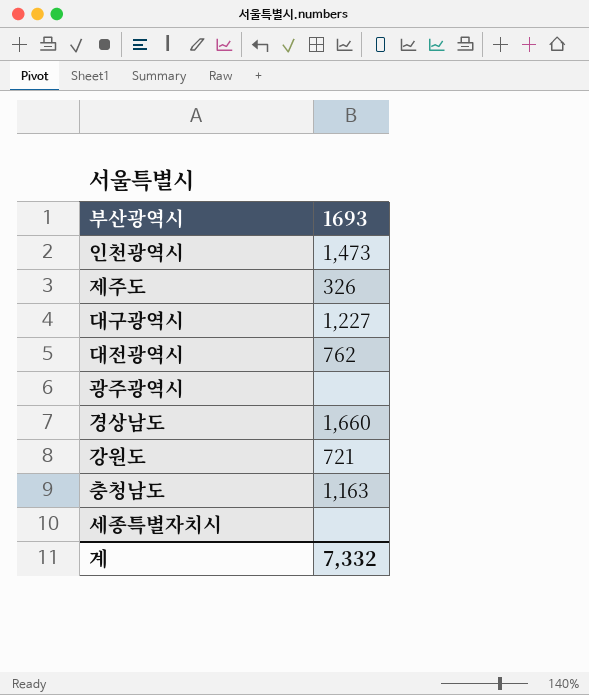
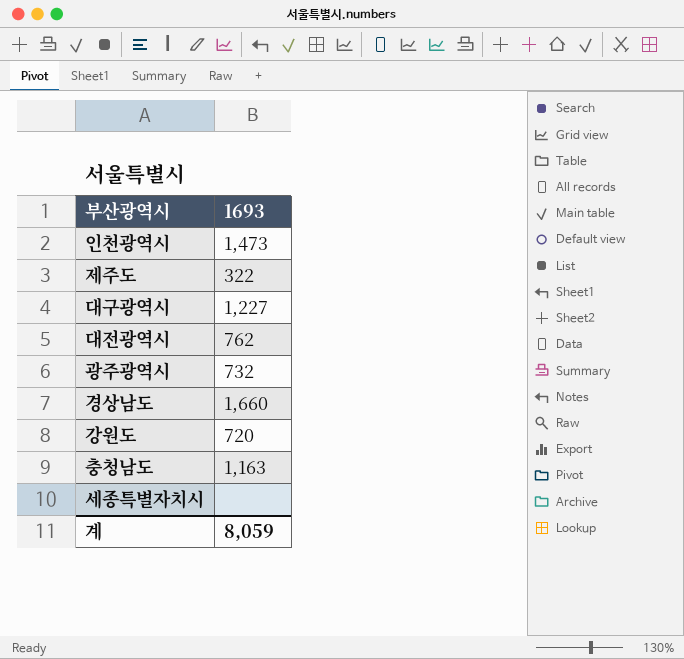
제주도 | 1693: 326 -> 322
광주광역시 | 1693: none -> 732
강원도 | 1693: 721 -> 720
계 | 1693: 7,332 -> 8,059

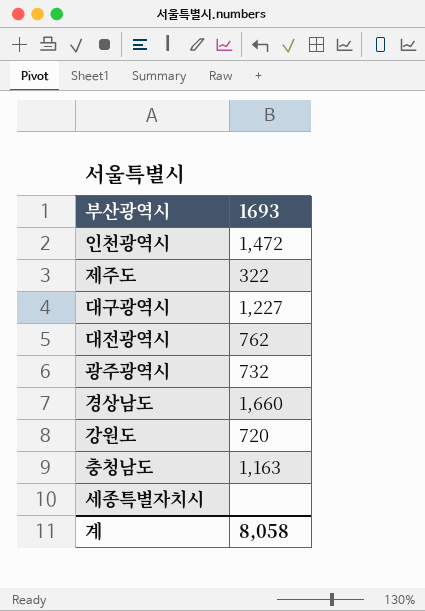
인천광역시 | 1693: 1,473 -> 1,472
계 | 1693: 8,059 -> 8,058

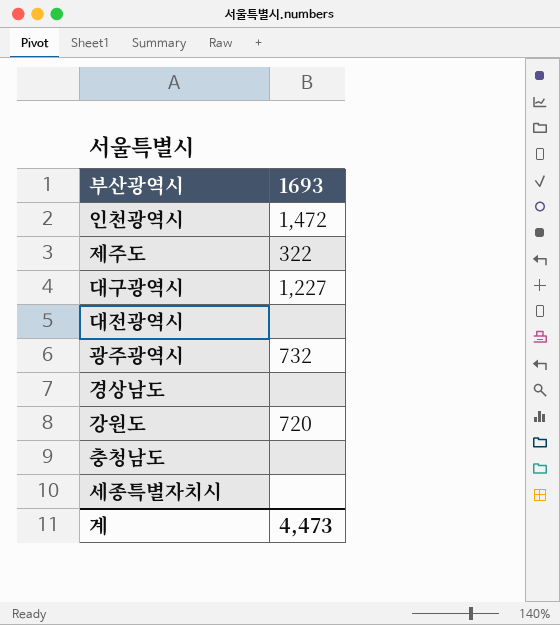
대전광역시 | 1693: 762 -> none
경상남도 | 1693: 1,660 -> none
충청남도 | 1693: 1,163 -> none
계 | 1693: 8,058 -> 4,473

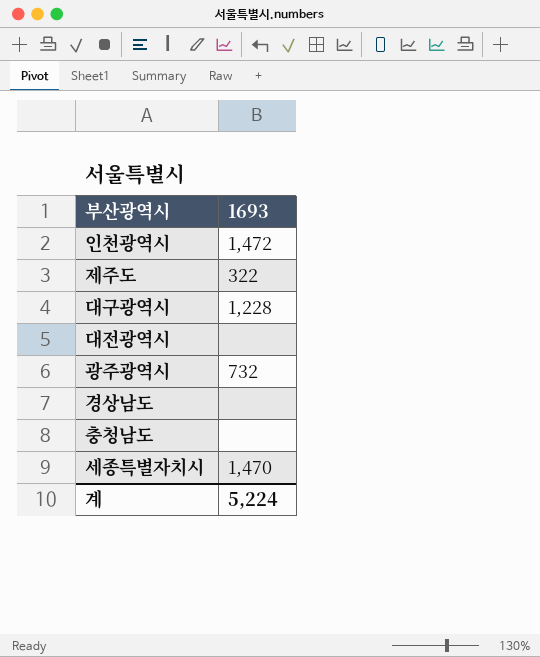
row 강원도: 720 -> none
대구광역시 | 1693: 1,227 -> 1,228
세종특별자치시 | 1693: none -> 1,470
계 | 1693: 4,473 -> 5,224

